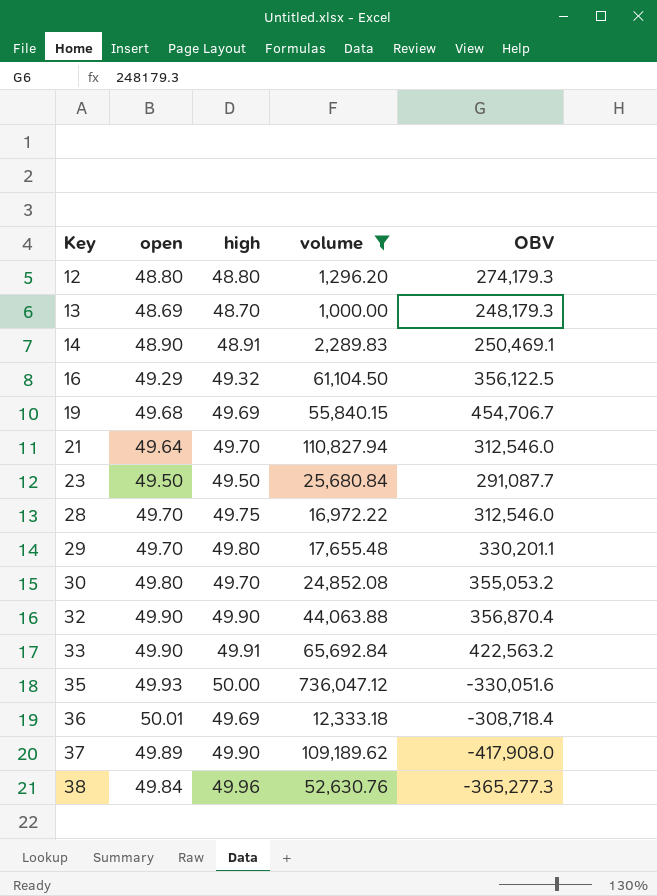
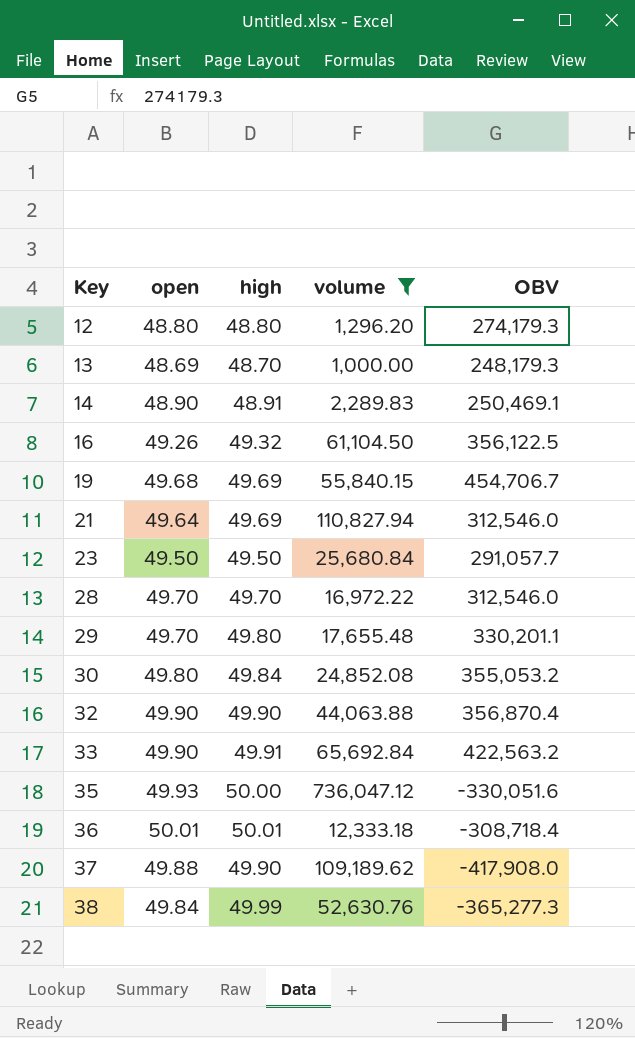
16 | open: 49.29 -> 49.26
21 | high: 49.70 -> 49.69
23 | OBV: 291,087.7 -> 291,057.7
28 | high: 49.75 -> 49.70
30 | high: 49.70 -> 49.84
36 | high: 49.69 -> 50.01
37 | open: 49.89 -> 49.88
38 | high: 49.96 -> 49.99

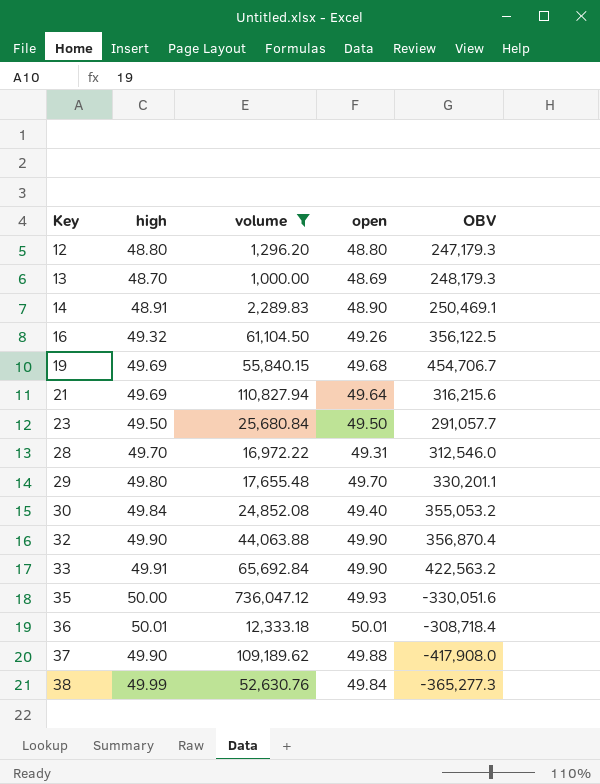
column open | position: 2 -> 4
12 | OBV: 274,179.3 -> 247,179.3
21 | OBV: 312,546.0 -> 316,215.6
28 | open: 49.70 -> 49.31
30 | open: 49.80 -> 49.40

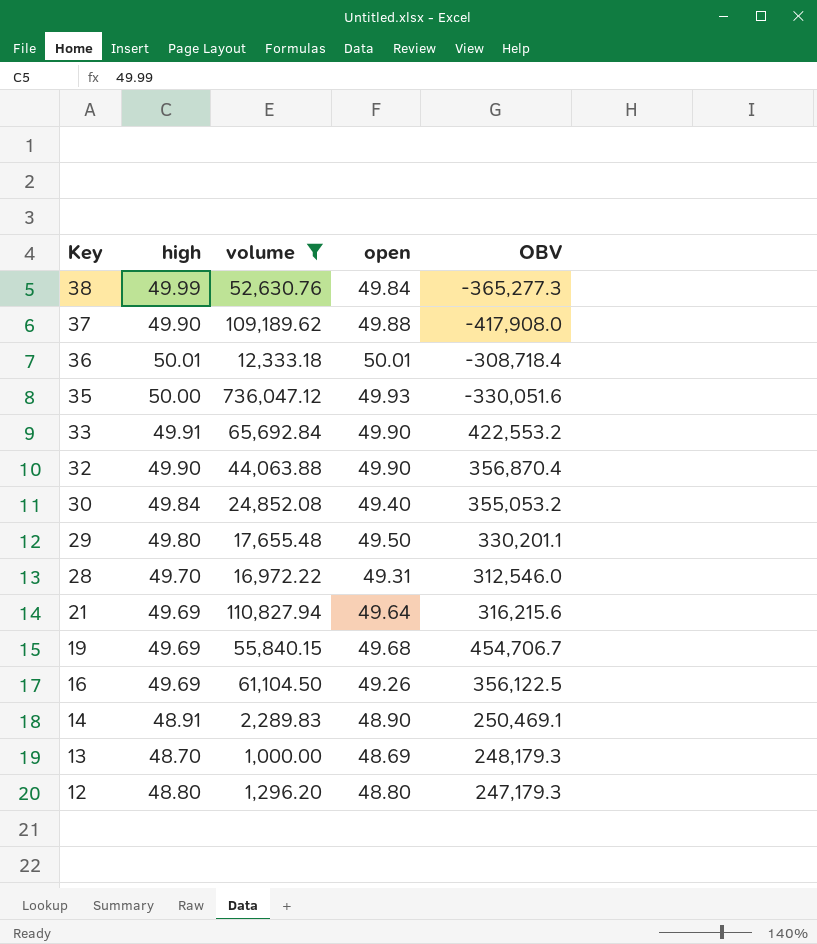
row order: Key ascending -> Key descending
row 23: 49.50 | 25,680.84 | 49.50 | 291,057.7 -> none
33 | OBV: 422,563.2 -> 422,553.2
29 | open: 49.70 -> 49.50
16 | high: 49.32 -> 49.69

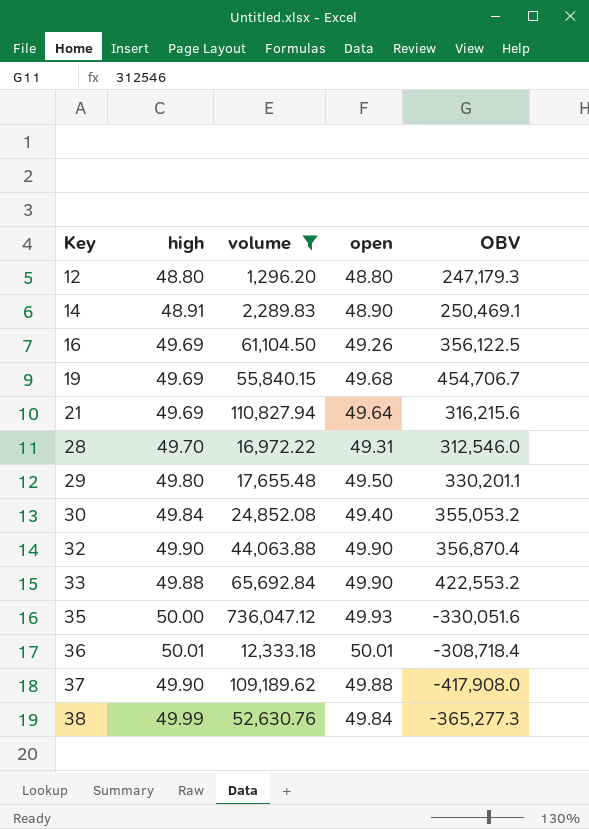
row order: Key descending -> Key ascending
row 13: 48.70 | 1,000.00 | 48.69 | 248,179.3 -> none
33 | high: 49.91 -> 49.88

